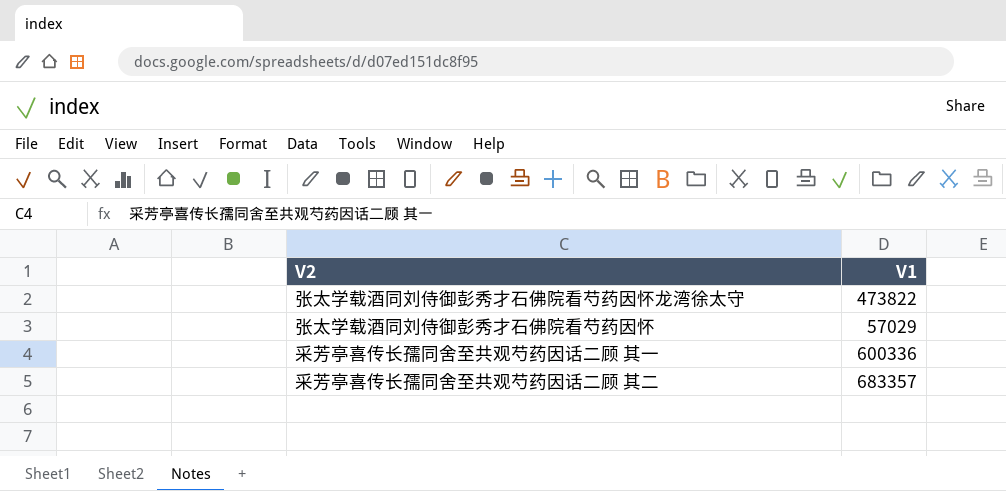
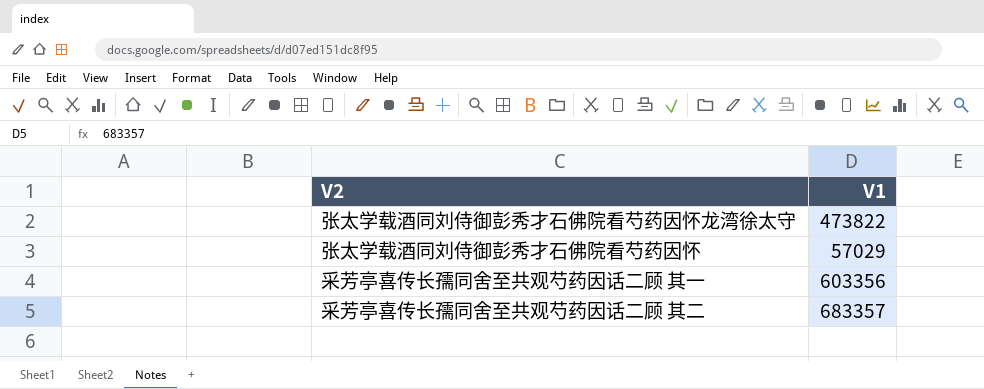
采芳亭喜传长孺同舍至共观芍药因话二顾 其一 | V1: 600336 -> 603356

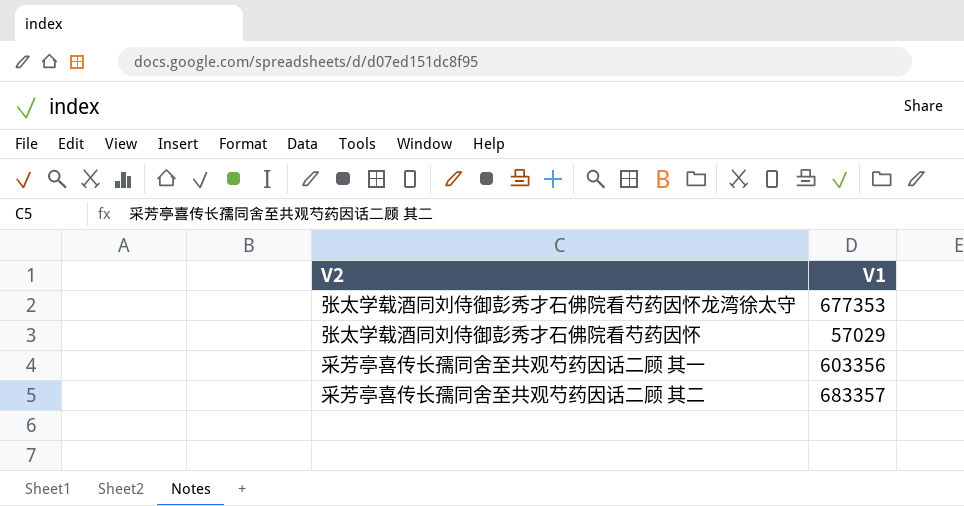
张太学载酒同刘侍御彭秀才石佛院看芍药因怀龙湾徐太守 | V1: 473822 -> 677353

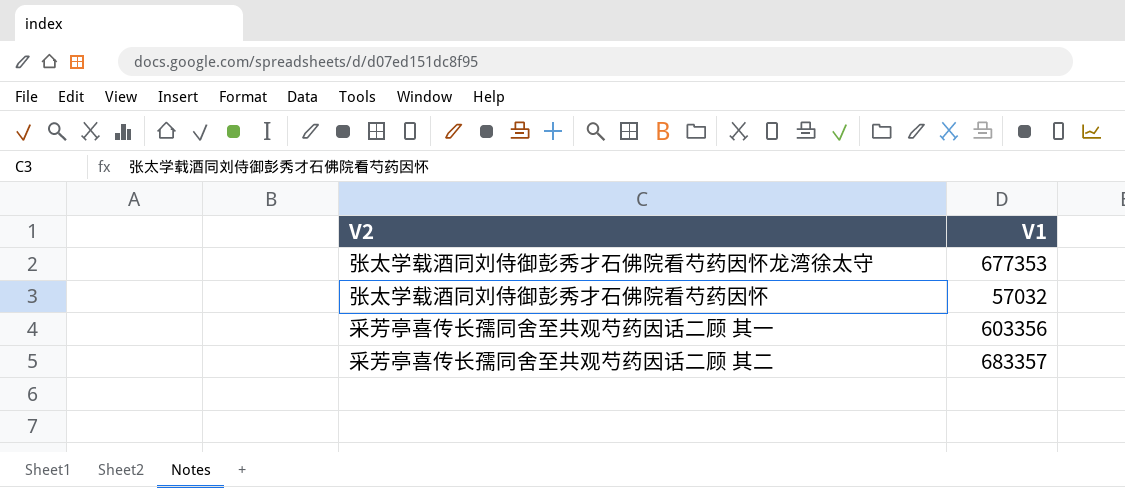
张太学载酒同刘侍御彭秀才石佛院看芍药因怀 | V1: 57029 -> 57032

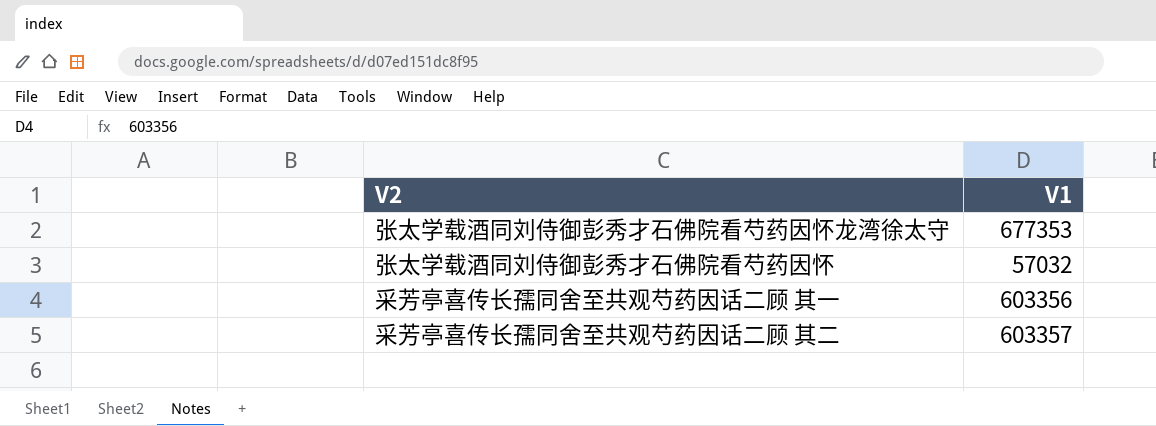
采芳亭喜传长孺同舍至共观芍药因话二顾 其二 | V1: 683357 -> 603357

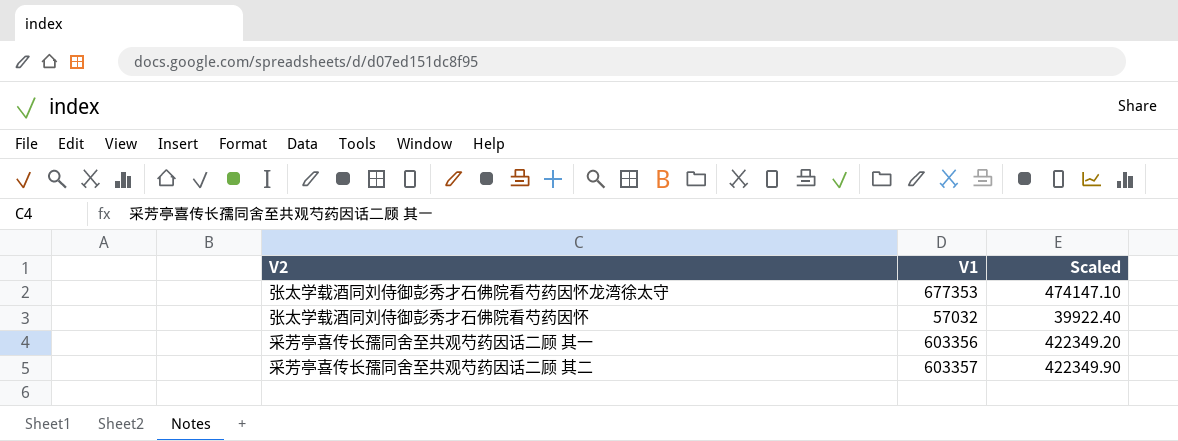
column Scaled | formula: none -> [V1] * 0.7

